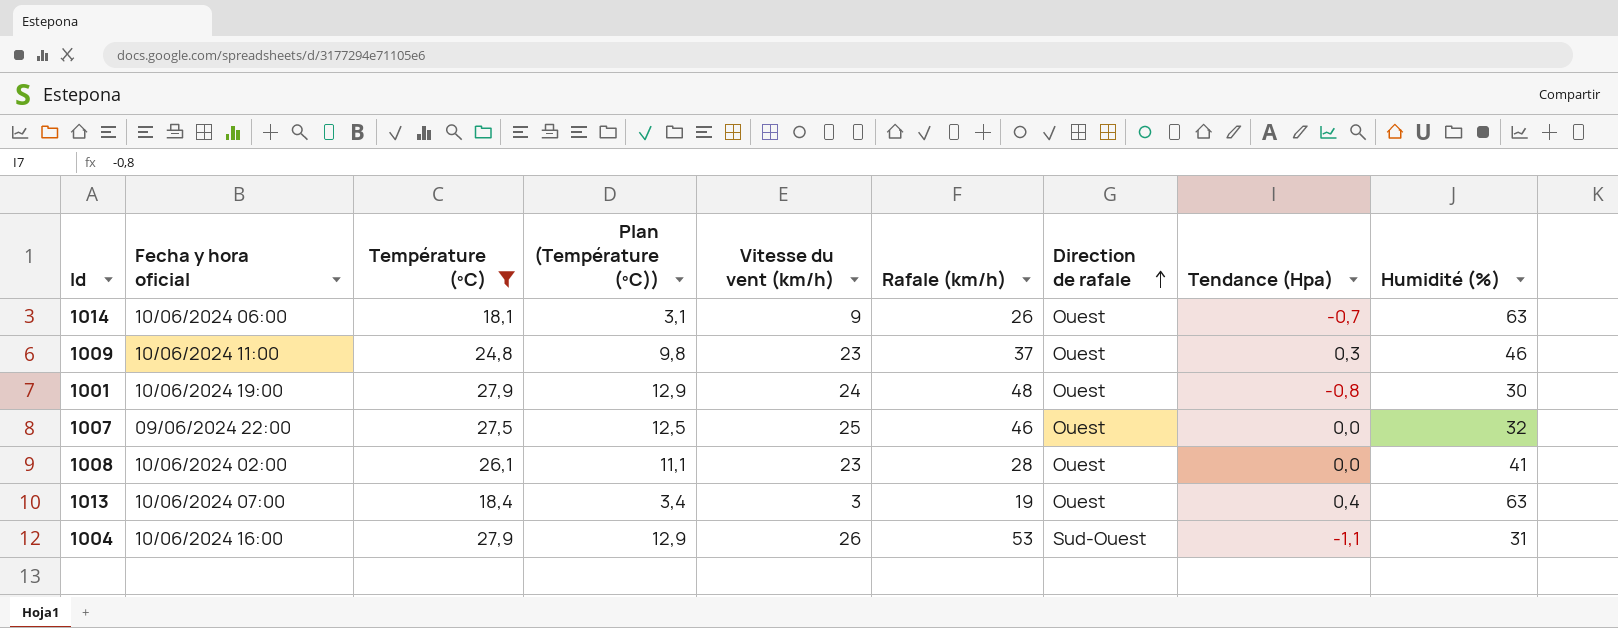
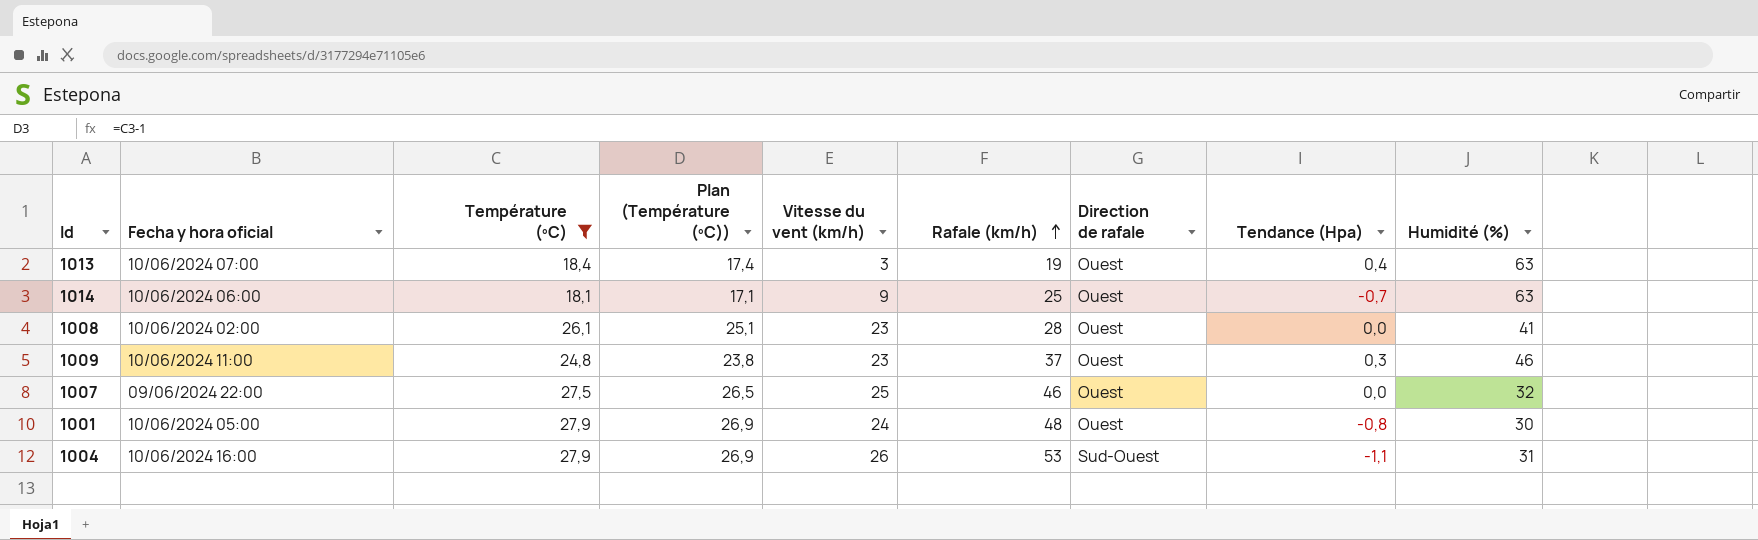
row order: Direction de rafale ascending -> Rafale (km/h) ascending
column Plan (Température (ºC)) | formula: [Température (ºC)] - 15 -> [Température (ºC)] - 1
1014 | Rafale (km/h): 26 -> 25
1001 | Fecha y hora oficial: 10/06/2024 19:00 -> 10/06/2024 05:00

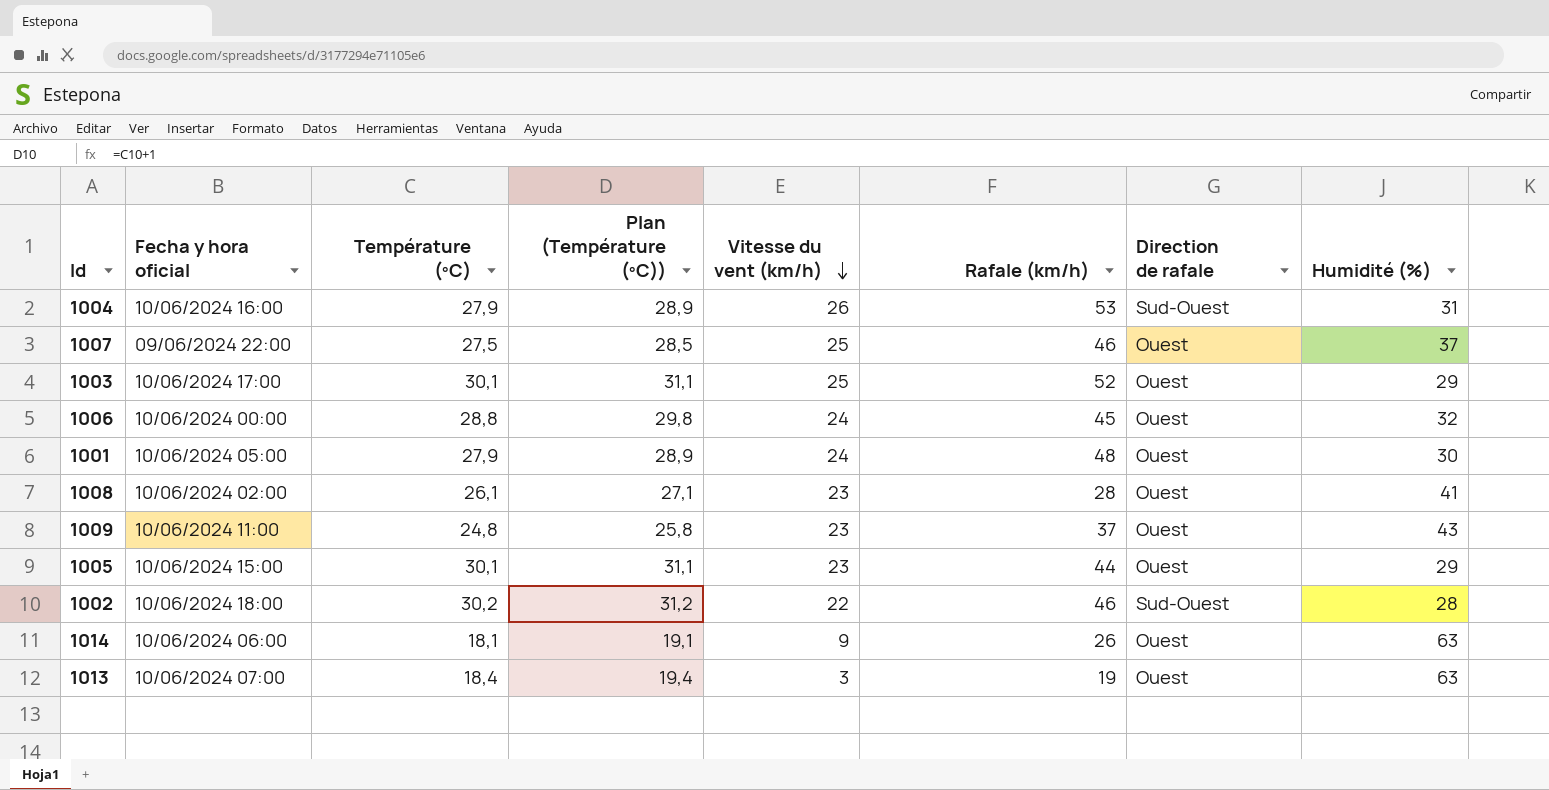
filter: Température (ºC) <= 27,9 -> none
row order: Rafale (km/h) ascending -> Vitesse du vent (km/h) descending
column Tendance (Hpa) | position: 8 -> none
column Plan (Température (ºC)) | formula: [Température (ºC)] - 1 -> [Température (ºC)] + 1
1007 | Humidité (%): 32 -> 37
1009 | Humidité (%): 46 -> 43
1014 | Rafale (km/h): 25 -> 26

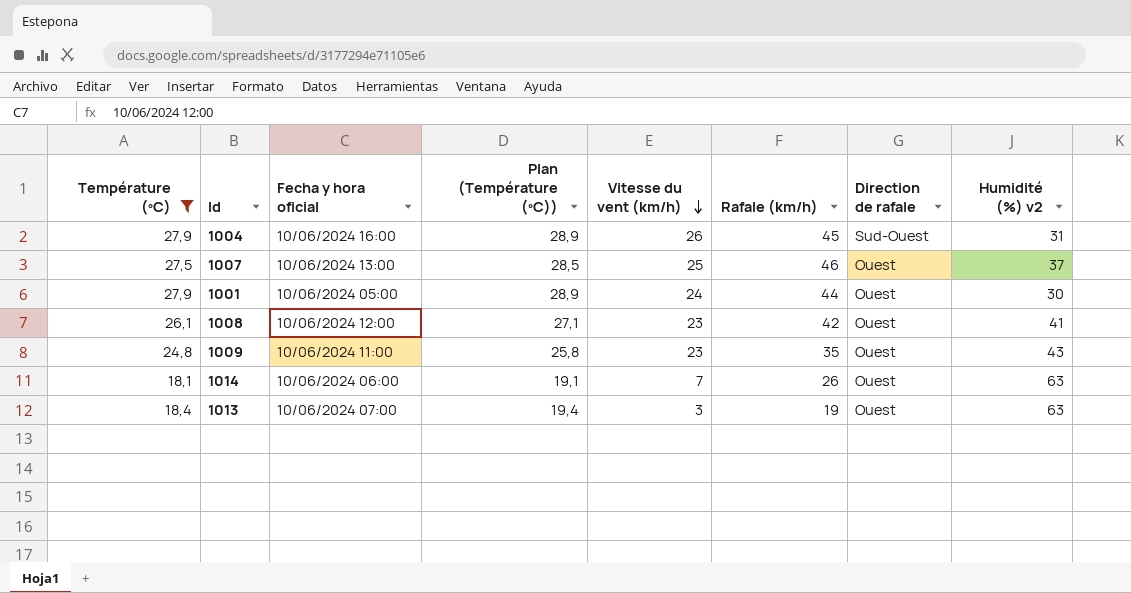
filter: none -> Température (ºC) <= 27,9
column Température (ºC) | position: 3 -> 1
column name: Humidité (%) -> Humidité (%) v2
1004 | Rafale (km/h): 53 -> 45
1007 | Fecha y hora oficial: 09/06/2024 22:00 -> 10/06/2024 13:00
1001 | Rafale (km/h): 48 -> 44
1008 | Fecha y hora oficial: 10/06/2024 02:00 -> 10/06/2024 12:00
1008 | Rafale (km/h): 28 -> 42
1009 | Rafale (km/h): 37 -> 35
1014 | Vitesse du vent (km/h): 9 -> 7

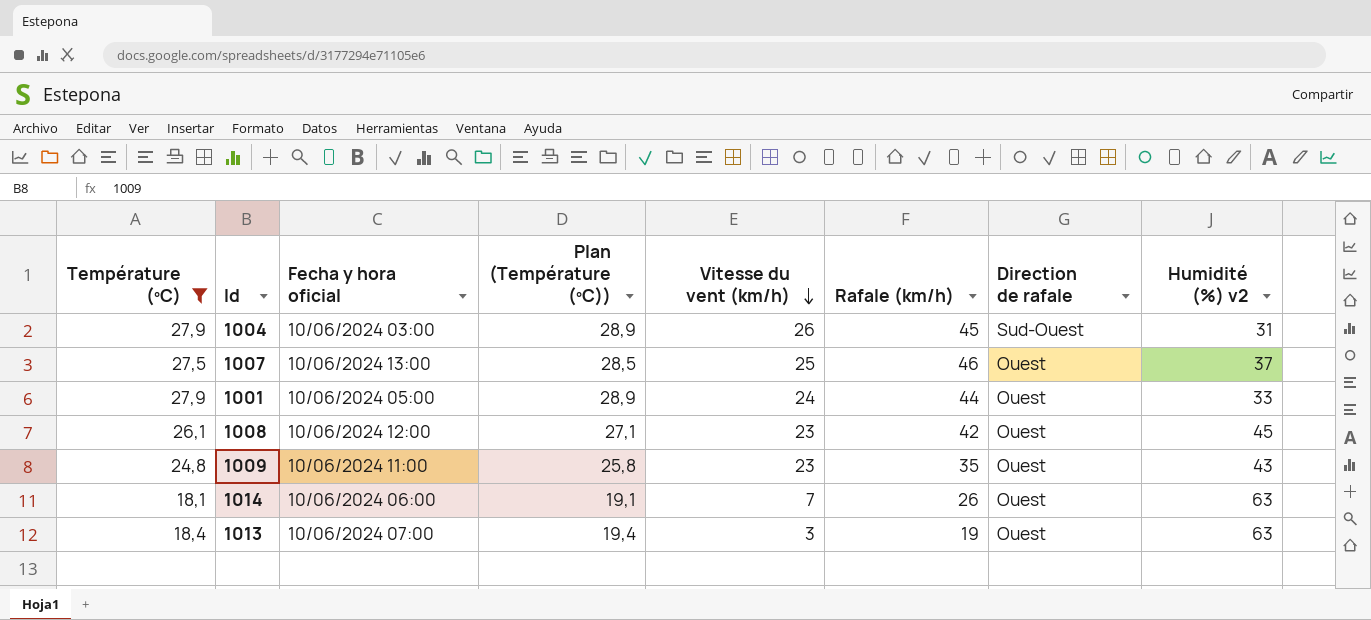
1004 | Fecha y hora oficial: 10/06/2024 16:00 -> 10/06/2024 03:00
1001 | Humidité (%) v2: 30 -> 33
1008 | Humidité (%) v2: 41 -> 45

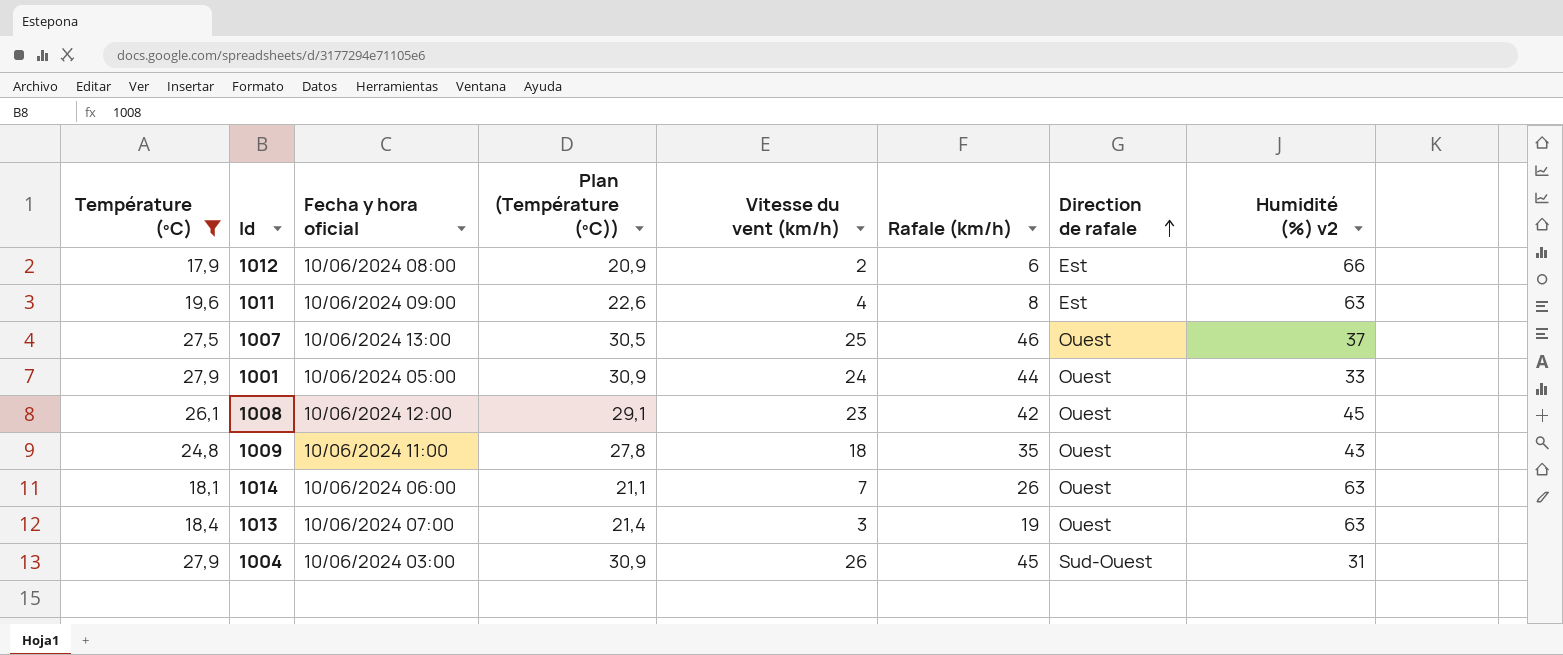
row order: Vitesse du vent (km/h) descending -> Direction de rafale ascending
column Plan (Température (ºC)) | formula: [Température (ºC)] + 1 -> [Température (ºC)] + 3
row 1012: none -> 17,9 | 10/06/2024 08:00 | 20,9 | 2 | 6 | Est | 66
row 1011: none -> 19,6 | 10/06/2024 09:00 | 22,6 | 4 | 8 | Est | 63
1009 | Vitesse du vent (km/h): 23 -> 18

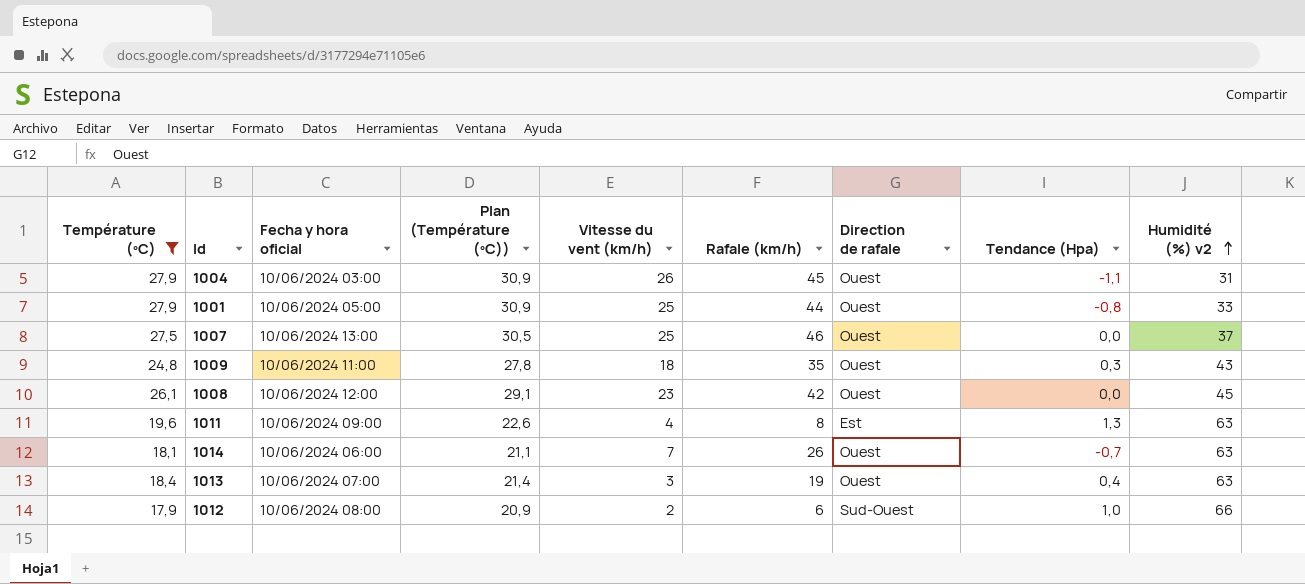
row order: Direction de rafale ascending -> Humidité (%) v2 ascending
column Tendance (Hpa) | position: none -> 8
1004 | Direction de rafale: Sud-Ouest -> Ouest
1001 | Vitesse du vent (km/h): 24 -> 25
1012 | Direction de rafale: Est -> Sud-Ouest

